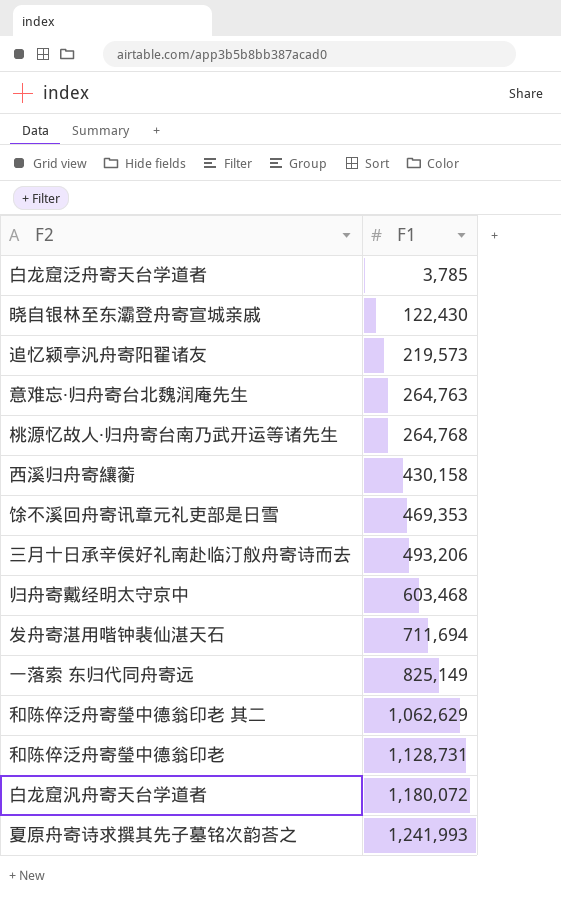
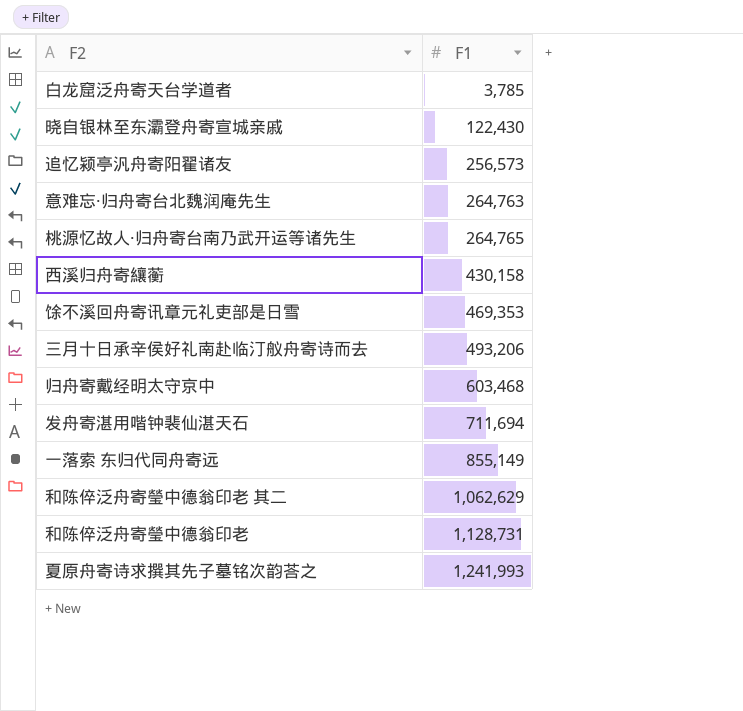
row 白龙窟汎舟寄天台学道者: 1,180,072 -> none
追忆颍亭汎舟寄阳翟诸友 | F1: 219,573 -> 256,573
桃源忆故人·归舟寄台南乃武开运等诸先生 | F1: 264,768 -> 264,765
一落索 东归代同舟寄远 | F1: 825,149 -> 855,149

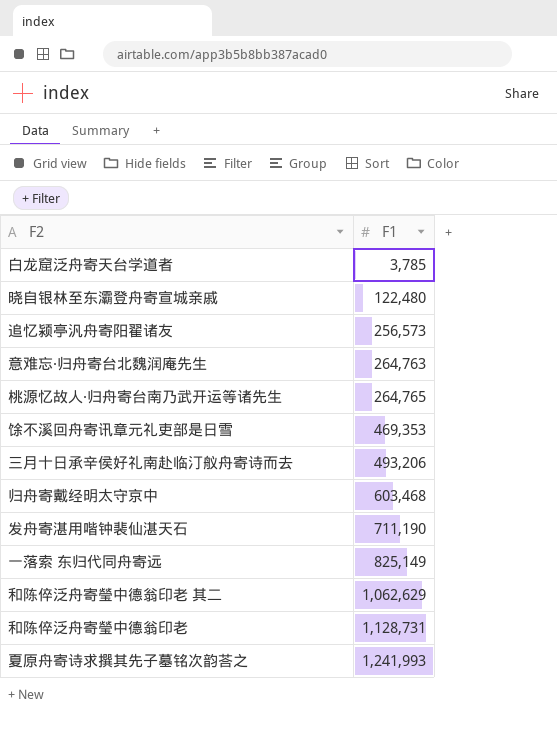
row 西溪归舟寄纕蘅: 430,158 -> none
晓自银林至东灞登舟寄宣城亲戚 | F1: 122,430 -> 122,480
发舟寄湛用喈钟裴仙湛天石 | F1: 711,694 -> 711,190
一落索 东归代同舟寄远 | F1: 855,149 -> 825,149

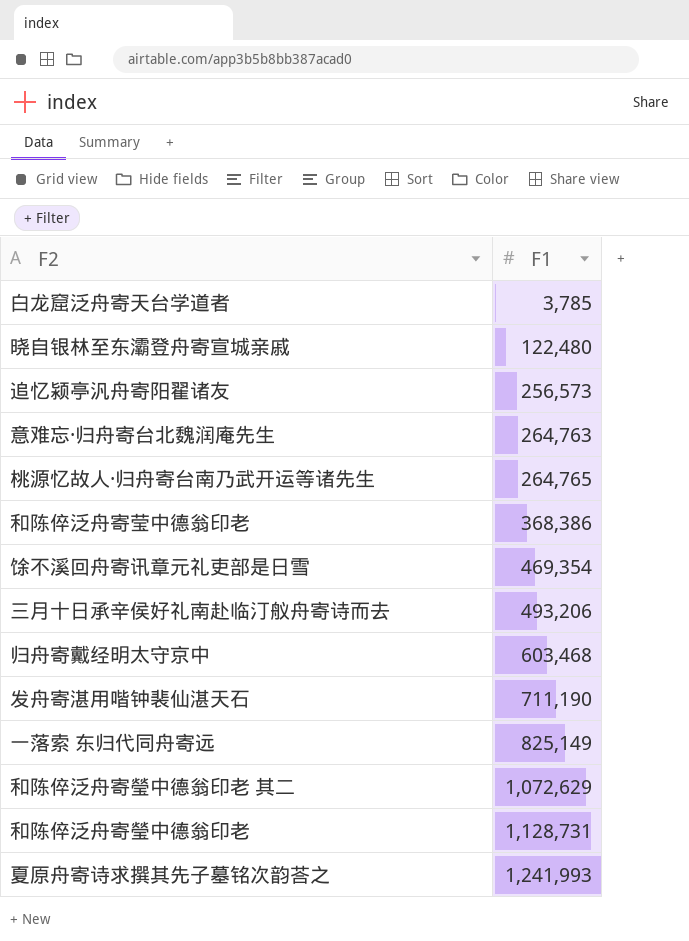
row 和陈倅泛舟寄莹中德翁印老: none -> 368,386
馀不溪回舟寄讯章元礼吏部是日雪 | F1: 469,353 -> 469,354
和陈倅泛舟寄瑩中德翁印老 其二 | F1: 1,062,629 -> 1,072,629

